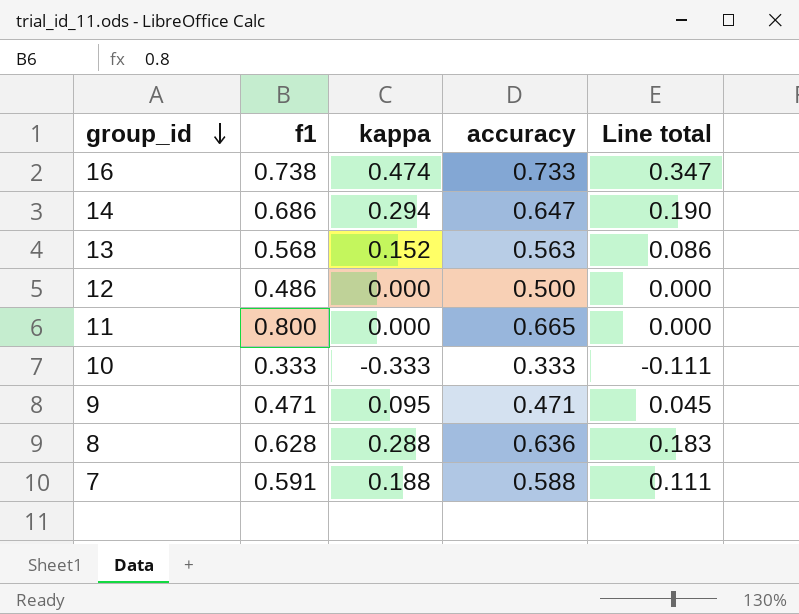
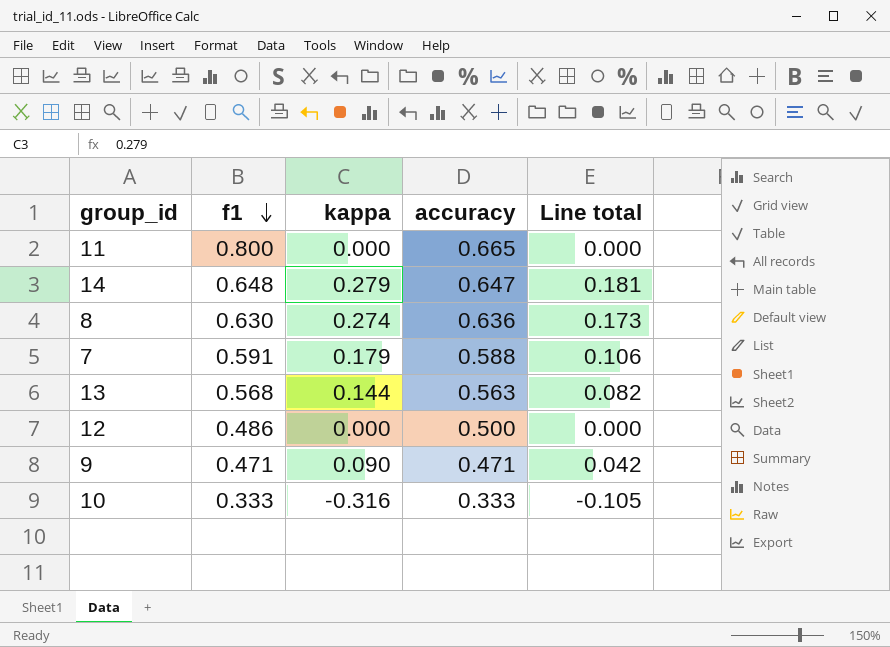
row order: group_id descending -> f1 descending
column Line total | formula: [kappa] * [accuracy] -> [f1] * [kappa]
row 16: 0.738 | 0.474 | 0.733 | 0.347 -> none
14 | f1: 0.686 -> 0.648
14 | kappa: 0.294 -> 0.279
8 | f1: 0.628 -> 0.630
8 | kappa: 0.288 -> 0.274
7 | kappa: 0.188 -> 0.179
13 | kappa: 0.152 -> 0.144
9 | kappa: 0.095 -> 0.090
10 | kappa: -0.333 -> -0.316

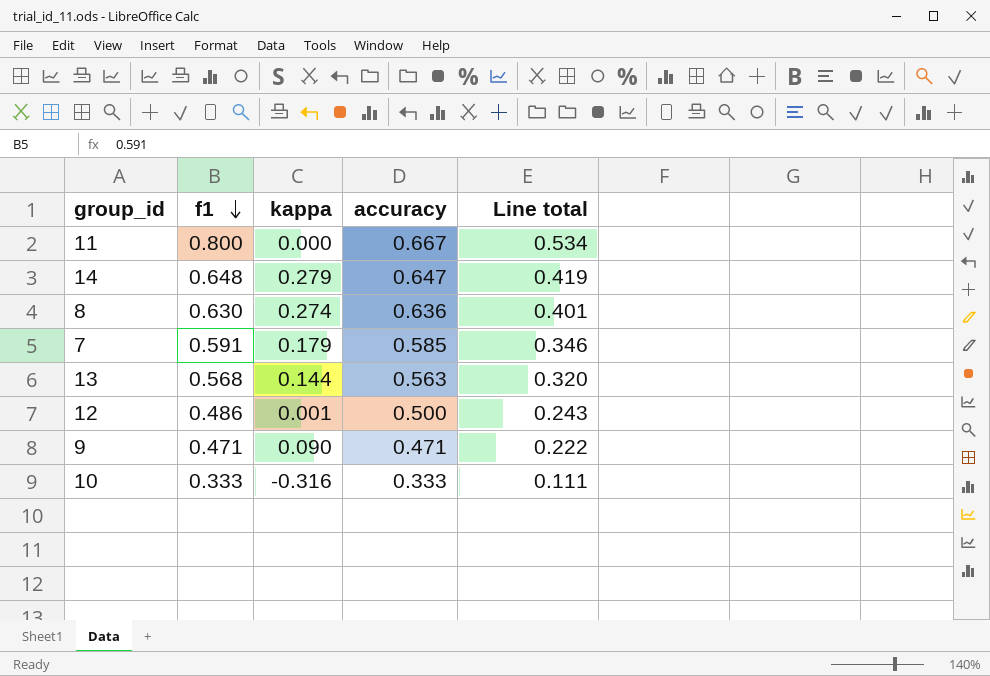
column Line total | formula: [f1] * [kappa] -> [f1] * [accuracy]
11 | accuracy: 0.665 -> 0.667
7 | accuracy: 0.588 -> 0.585
12 | kappa: 0.000 -> 0.001

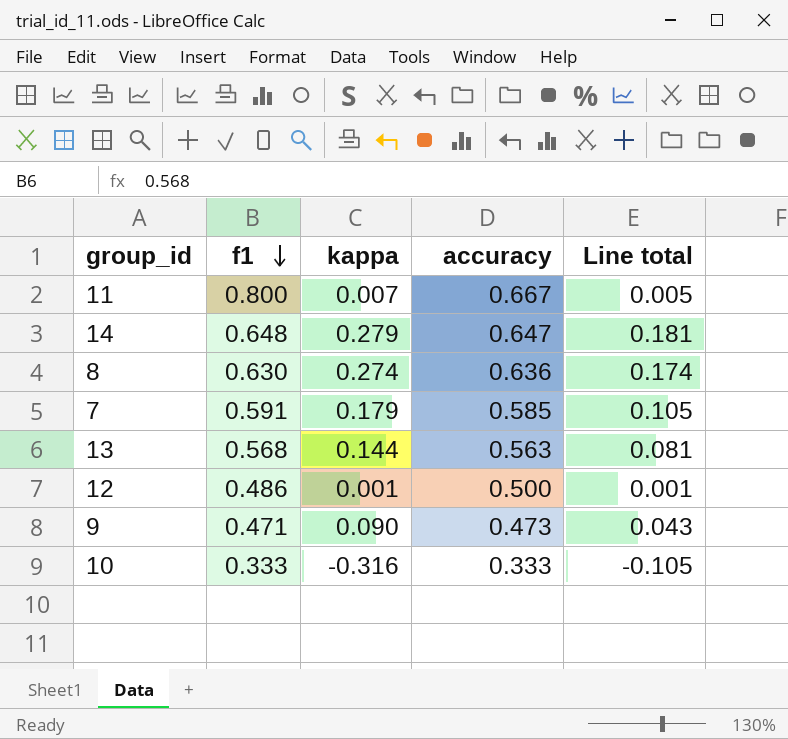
column Line total | formula: [f1] * [accuracy] -> [kappa] * [accuracy]
11 | kappa: 0.000 -> 0.007
9 | accuracy: 0.471 -> 0.473

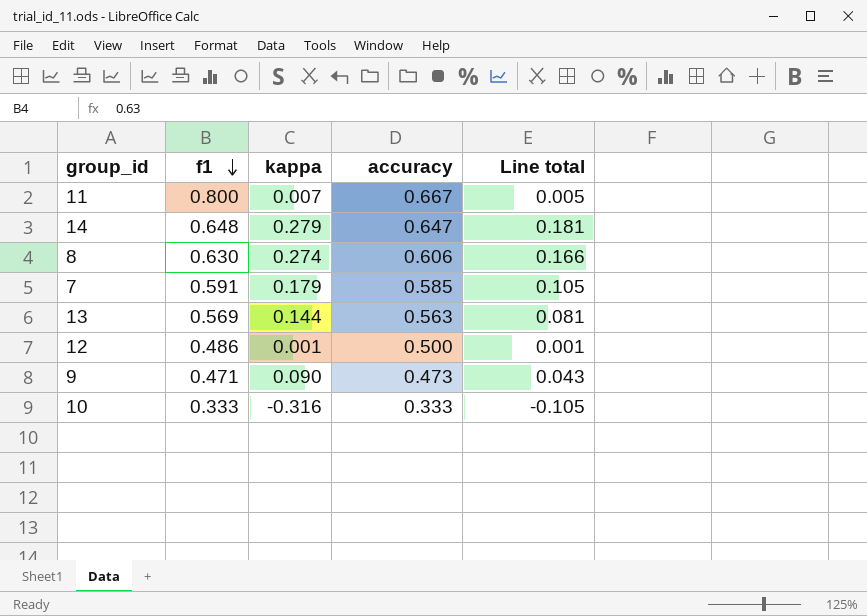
8 | accuracy: 0.636 -> 0.606
8 | Line total: 0.174 -> 0.166
13 | f1: 0.568 -> 0.569

